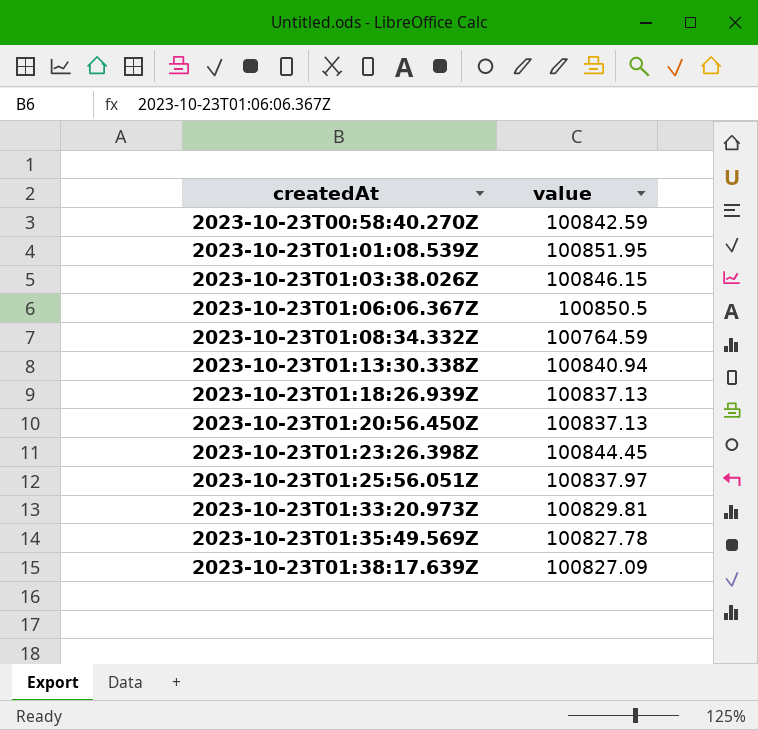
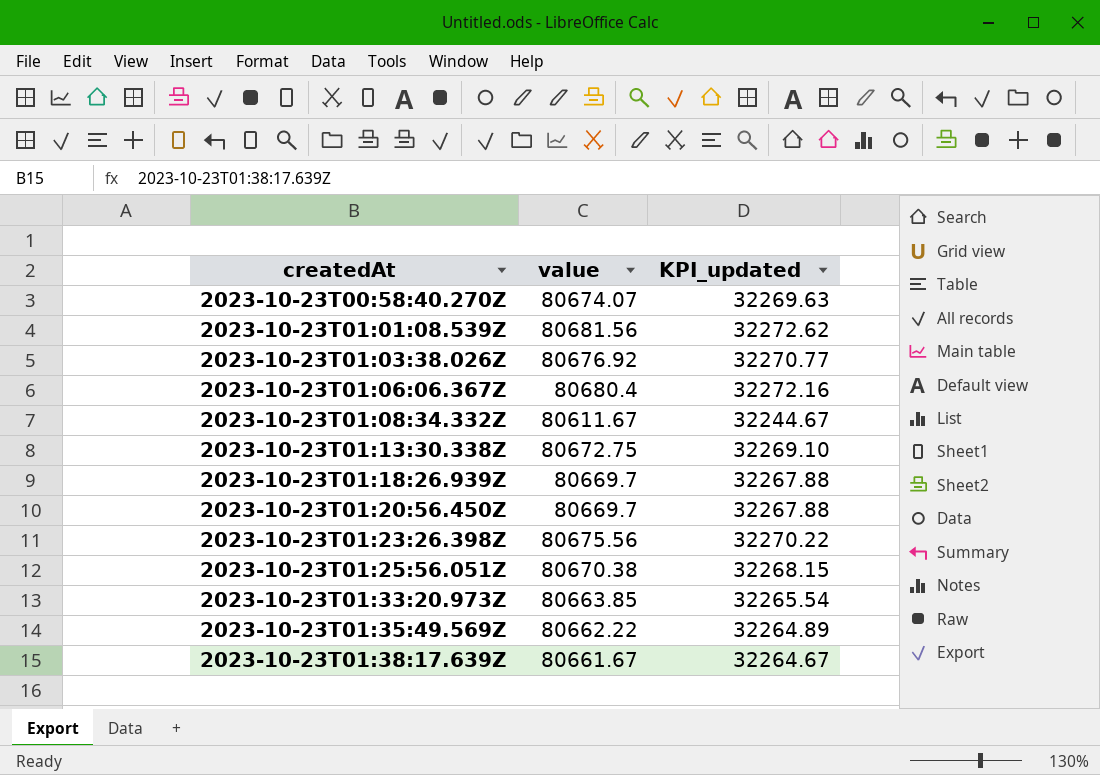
column KPI_updated | formula: none -> [value] * 0.4
2023-10-23T00:58:40.270Z | value: 100842.59 -> 80674.07
2023-10-23T01:01:08.539Z | value: 100851.95 -> 80681.56
2023-10-23T01:03:38.026Z | value: 100846.15 -> 80676.92
2023-10-23T01:06:06.367Z | value: 100850.5 -> 80680.4
2023-10-23T01:08:34.332Z | value: 100764.59 -> 80611.67
2023-10-23T01:13:30.338Z | value: 100840.94 -> 80672.75
2023-10-23T01:18:26.939Z | value: 100837.13 -> 80669.7
2023-10-23T01:20:56.450Z | value: 100837.13 -> 80669.7
2023-10-23T01:23:26.398Z | value: 100844.45 -> 80675.56
2023-10-23T01:25:56.051Z | value: 100837.97 -> 80670.38
2023-10-23T01:33:20.973Z | value: 100829.81 -> 80663.85
2023-10-23T01:35:49.569Z | value: 100827.78 -> 80662.22
2023-10-23T01:38:17.639Z | value: 100827.09 -> 80661.67

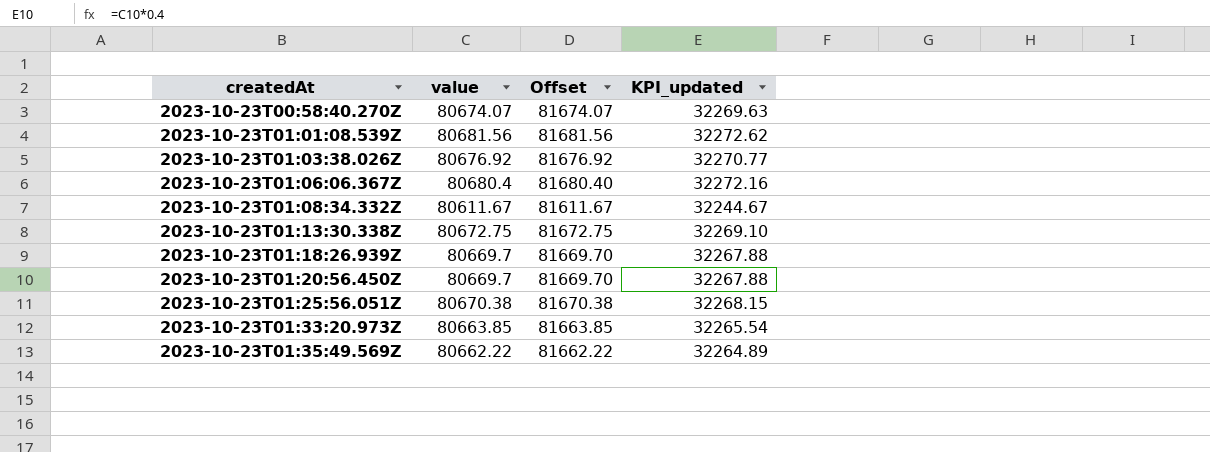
column Offset | formula: none -> [value] + 1000
row 2023-10-23T01:23:26.398Z: 80675.56 | 32270.22 -> none
row 2023-10-23T01:38:17.639Z: 80661.67 | 32264.67 -> none

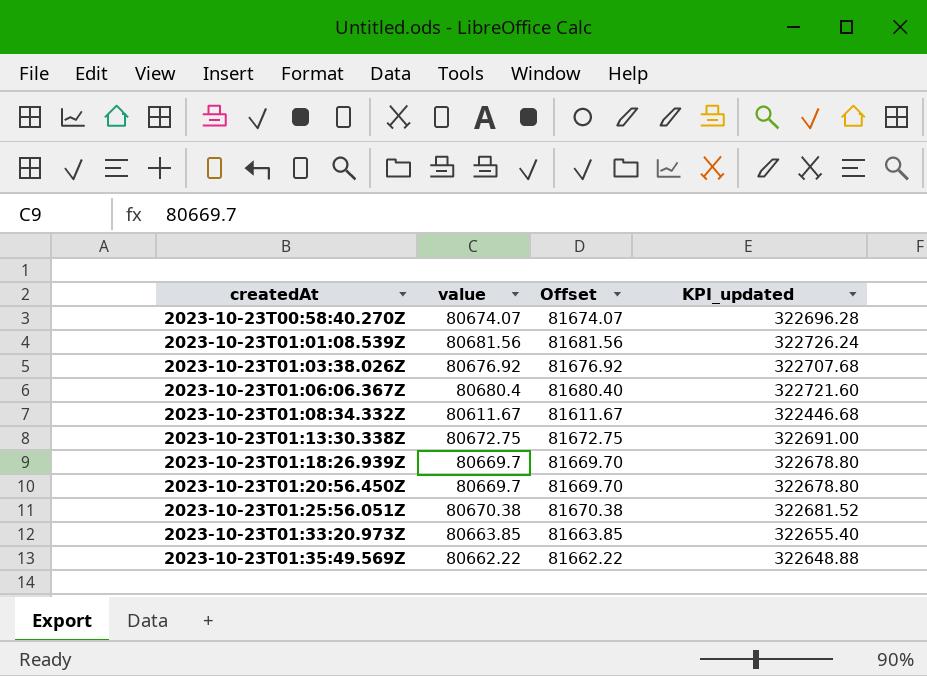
column KPI_updated | formula: [value] * 0.4 -> [value] * 4

